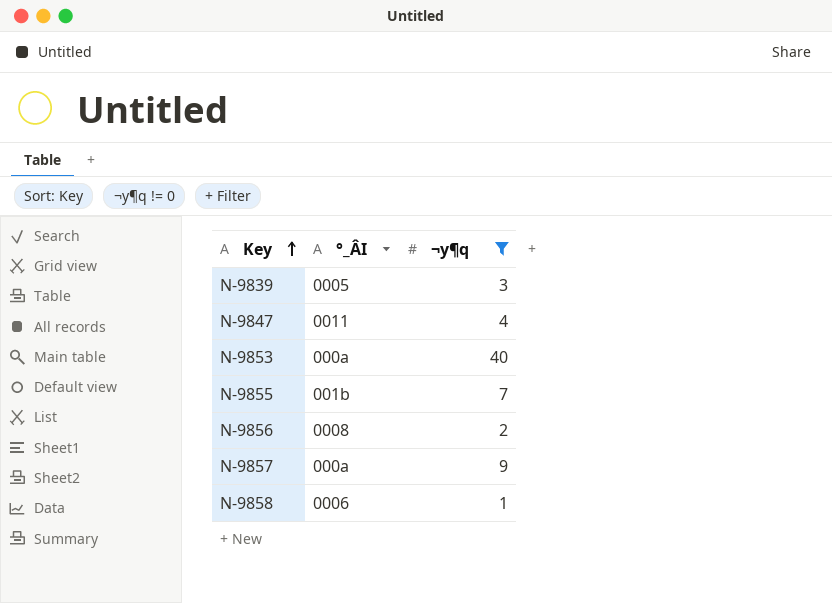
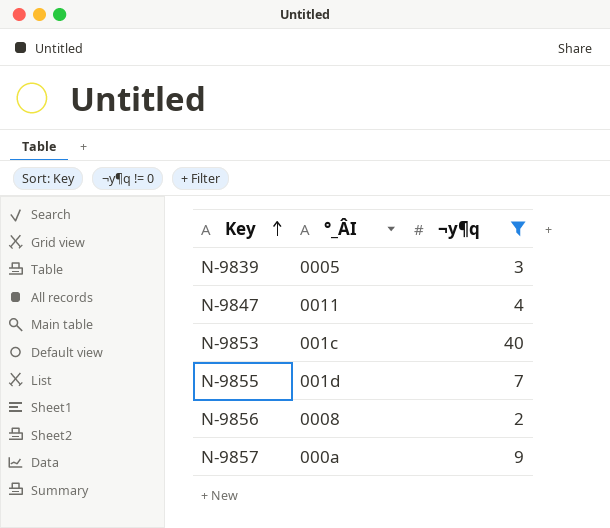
row N-9858: 0006 | 1 -> none
N-9853 | °_ÂI: 000a -> 001c
N-9855 | °_ÂI: 001b -> 001d

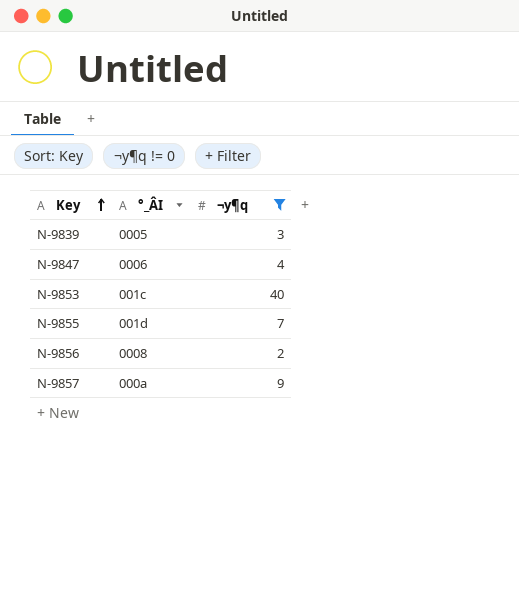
N-9847 | °_ÂI: 0011 -> 0006

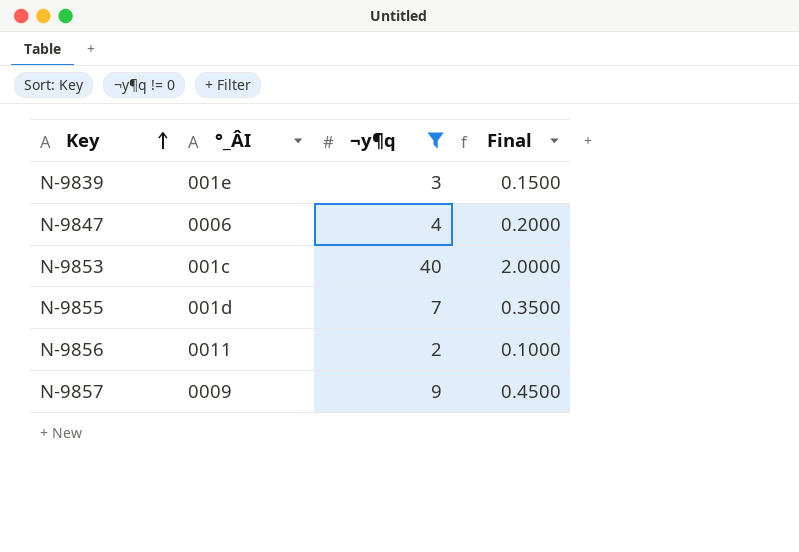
column Final | formula: none -> [¬y¶q] * 0.05
N-9839 | °_ÂI: 0005 -> 001e
N-9856 | °_ÂI: 0008 -> 0011
N-9857 | °_ÂI: 000a -> 0009

